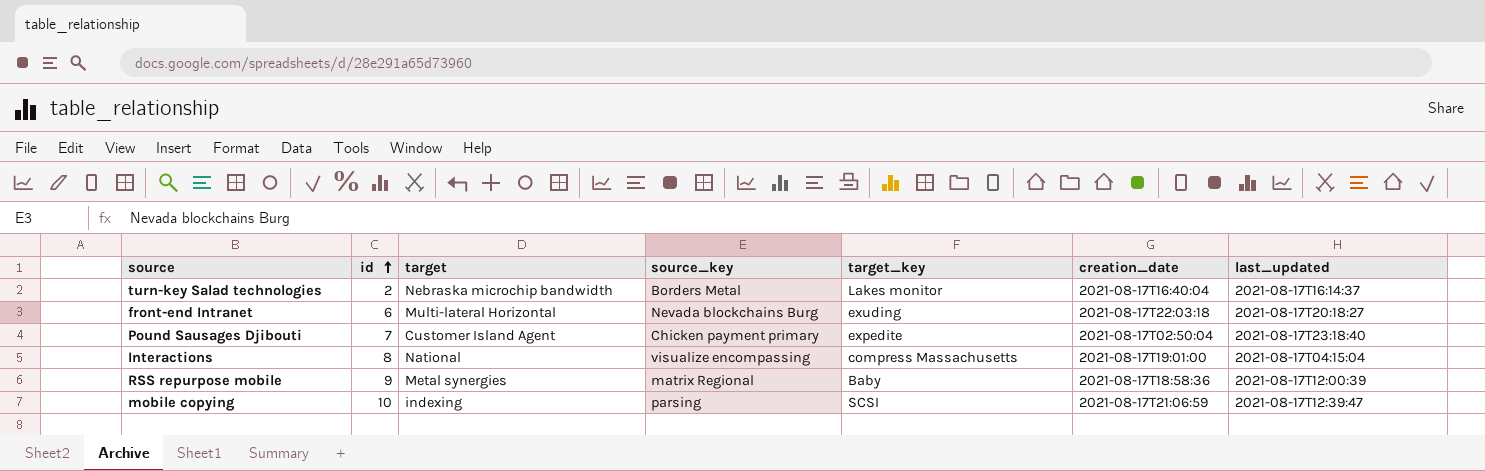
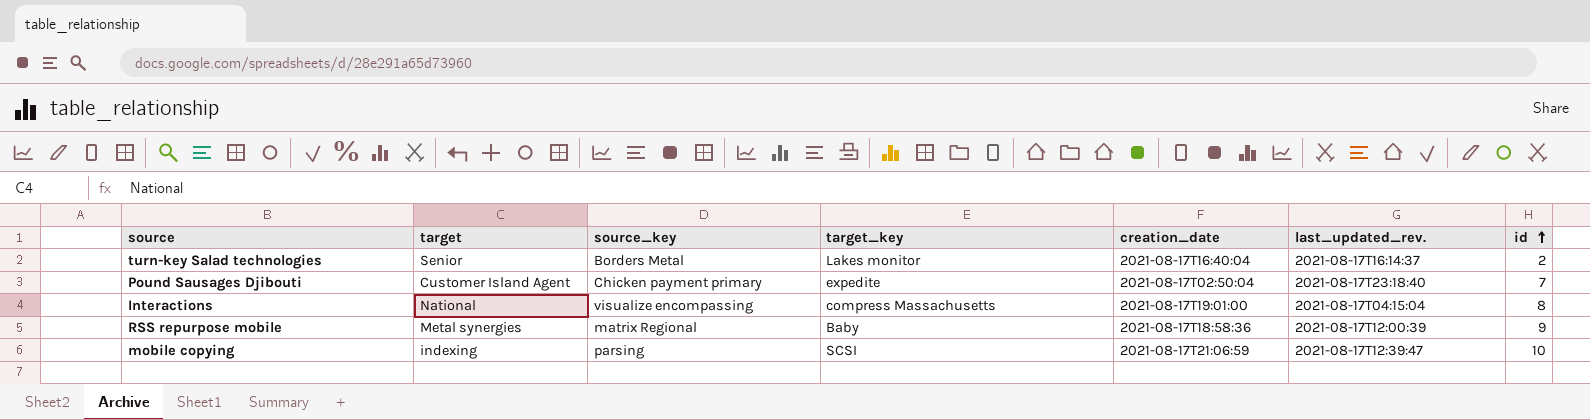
column name: last_updated -> last_updated_rev.
column id | position: 2 -> 7
row front-end Intranet: 6 | Multi-lateral Horizontal | Nevada blockchains Burg | exuding | 2021-08-17T22:03:18 | 2021-08-17T20:18:27 -> none
turn-key Salad technologies | target: Nebraska microchip bandwidth -> Senior

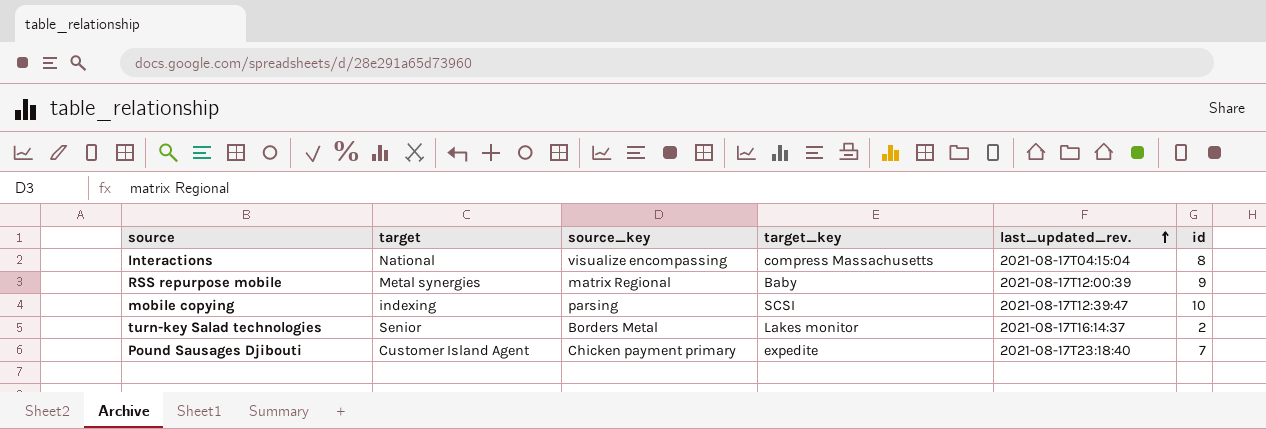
row order: id ascending -> last_updated_rev. ascending
column creation_date | position: 5 -> none

